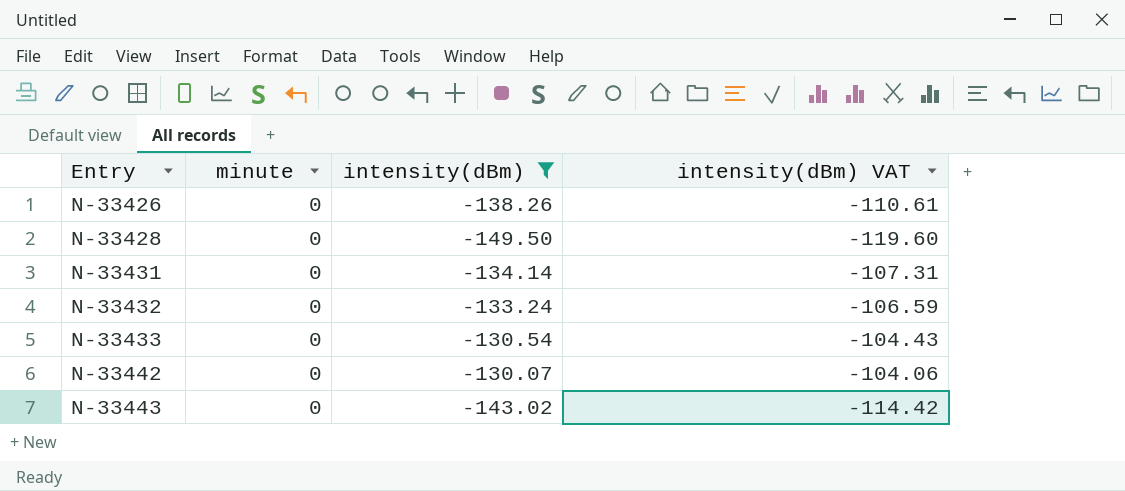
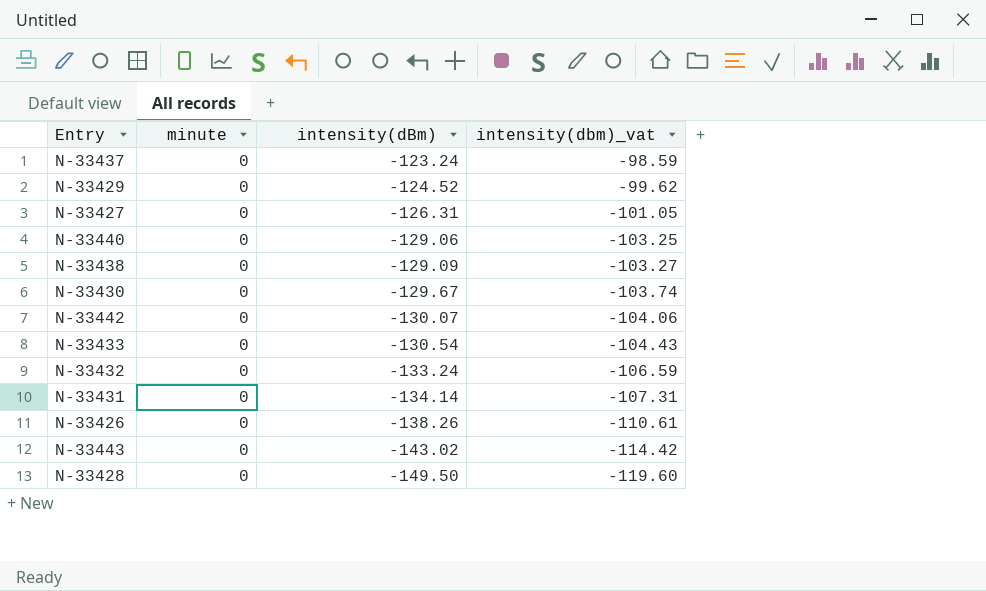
filter: intensity(dBm) <= -130.07 -> none
row order: Entry ascending -> intensity(dBm) descending
column name: intensity(dBm) VAT -> intensity(dbm)_vat

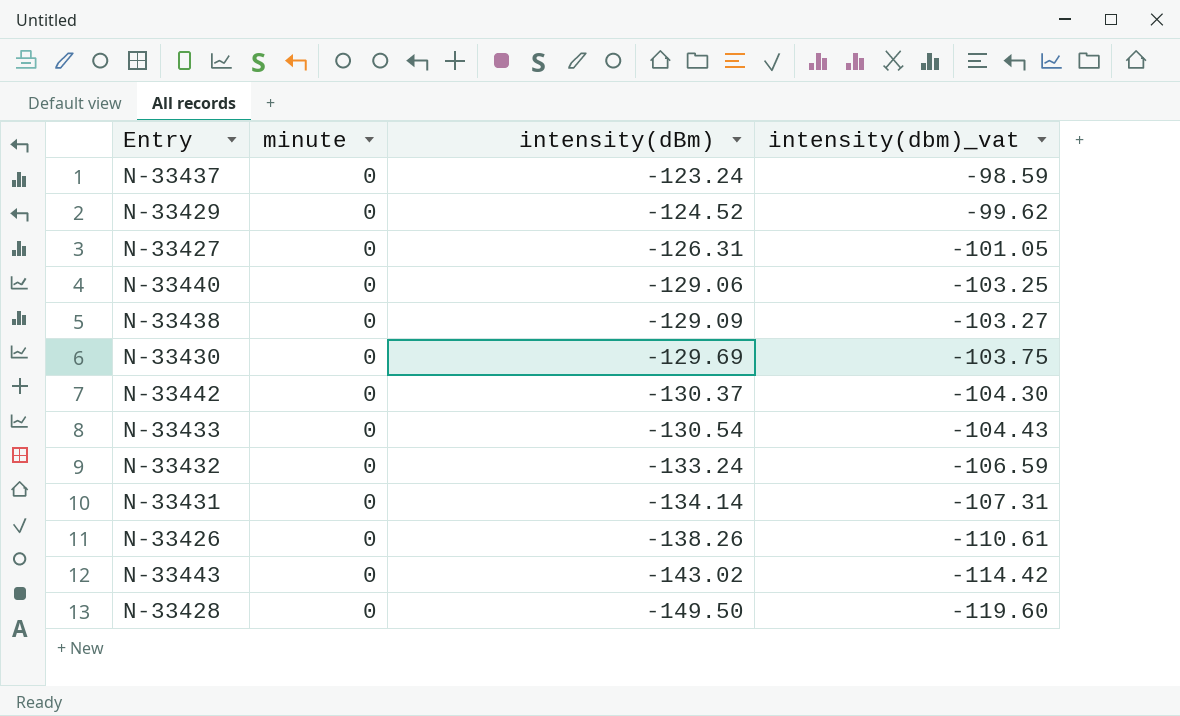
N-33430 | intensity(dBm): -129.67 -> -129.69
N-33430 | intensity(dbm)_vat: -103.74 -> -103.75
N-33442 | intensity(dBm): -130.07 -> -130.37
N-33442 | intensity(dbm)_vat: -104.06 -> -104.30

